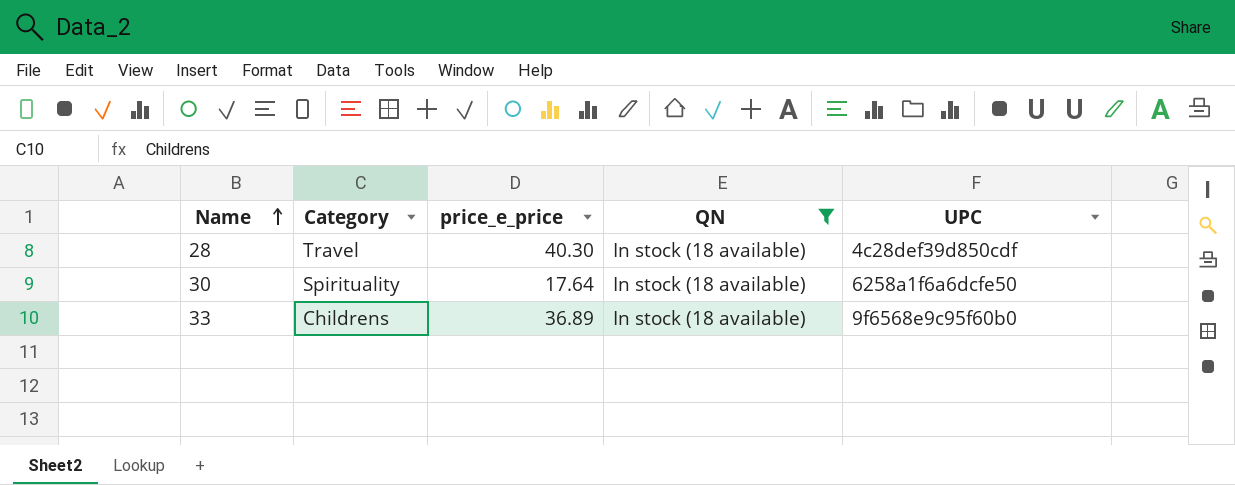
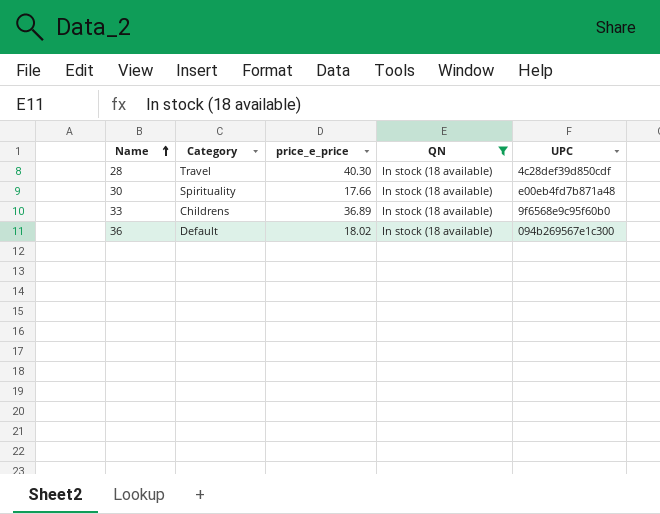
30 | price_e_price: 17.64 -> 17.66
30 | UPC: 6258a1f6a6dcfe50 -> e00eb4fd7b871a48
row 36: none -> Default | 18.02 | In stock (18 available) | 094b269567e1c300

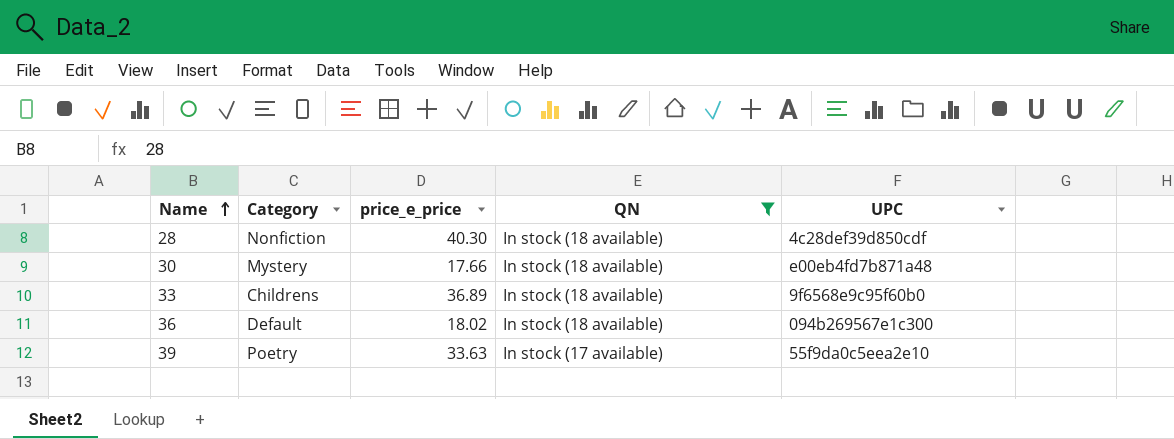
28 | Category: Travel -> Nonfiction
30 | Category: Spirituality -> Mystery
row 39: none -> Poetry | 33.63 | In stock (17 available) | 55f9da0c5eea2e10

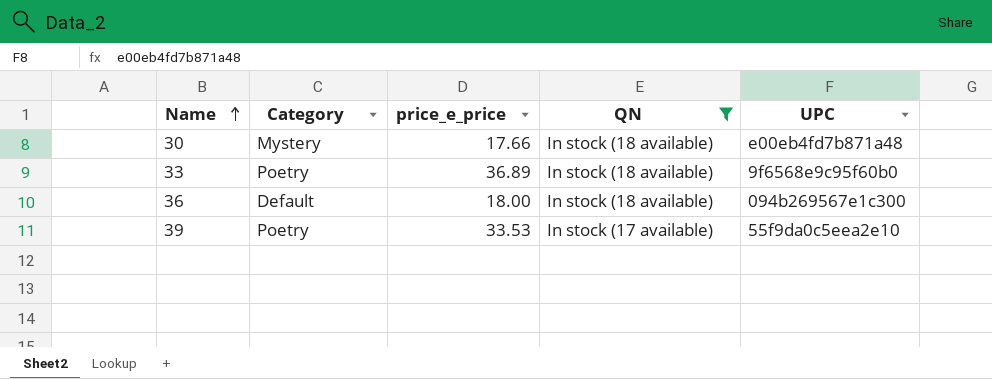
row 28: Nonfiction | 40.30 | In stock (18 available) | 4c28def39d850cdf -> none
33 | Category: Childrens -> Poetry
36 | price_e_price: 18.02 -> 18.00
39 | price_e_price: 33.63 -> 33.53

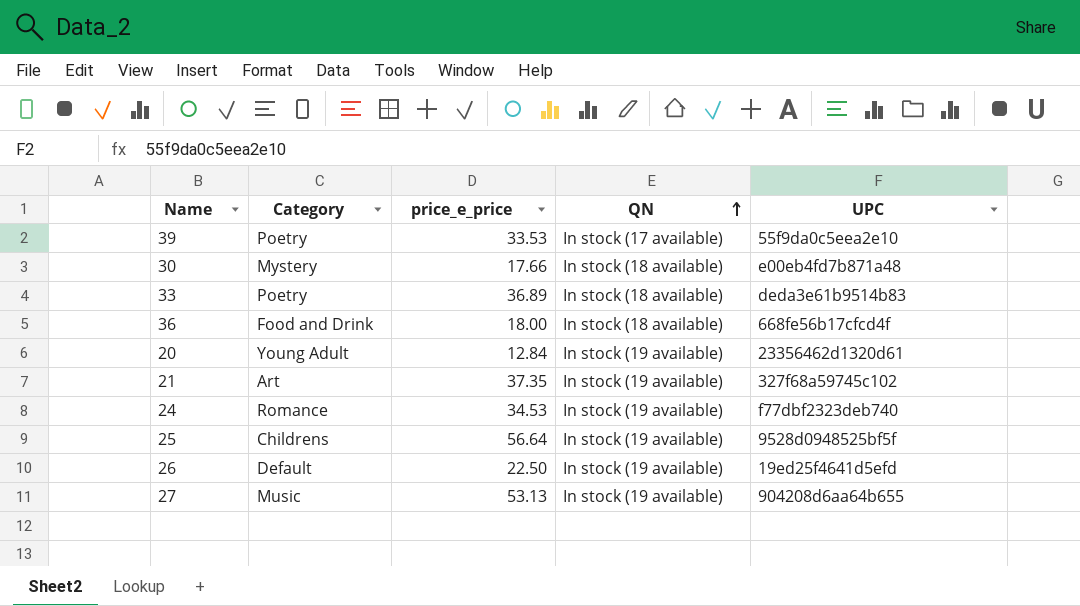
filter: QN != In stock (19 available) -> none
row order: Name ascending -> QN ascending
33 | UPC: 9f6568e9c95f60b0 -> deda3e61b9514b83
36 | Category: Default -> Food and Drink
36 | UPC: 094b269567e1c300 -> 668fe56b17cfcd4f

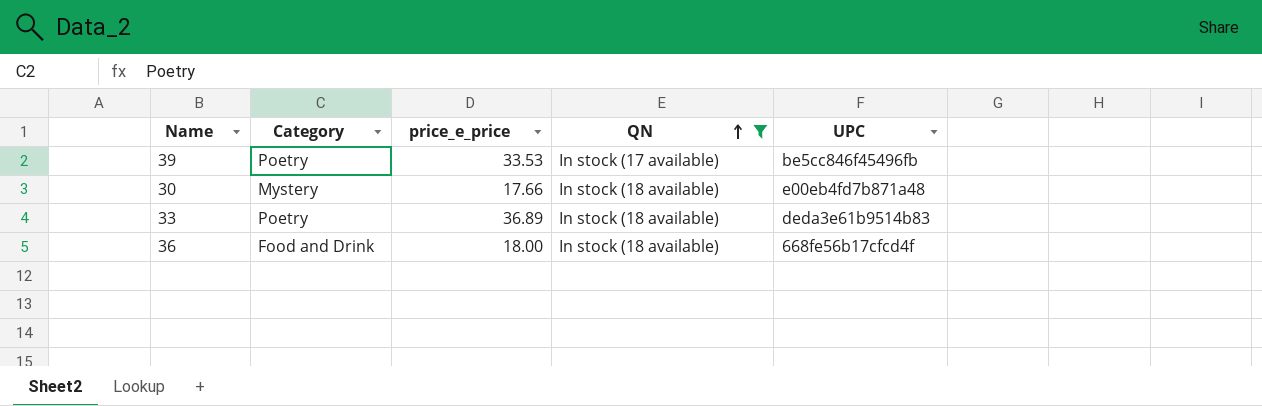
filter: none -> QN != In stock (19 available)
39 | UPC: 55f9da0c5eea2e10 -> be5cc846f45496fb

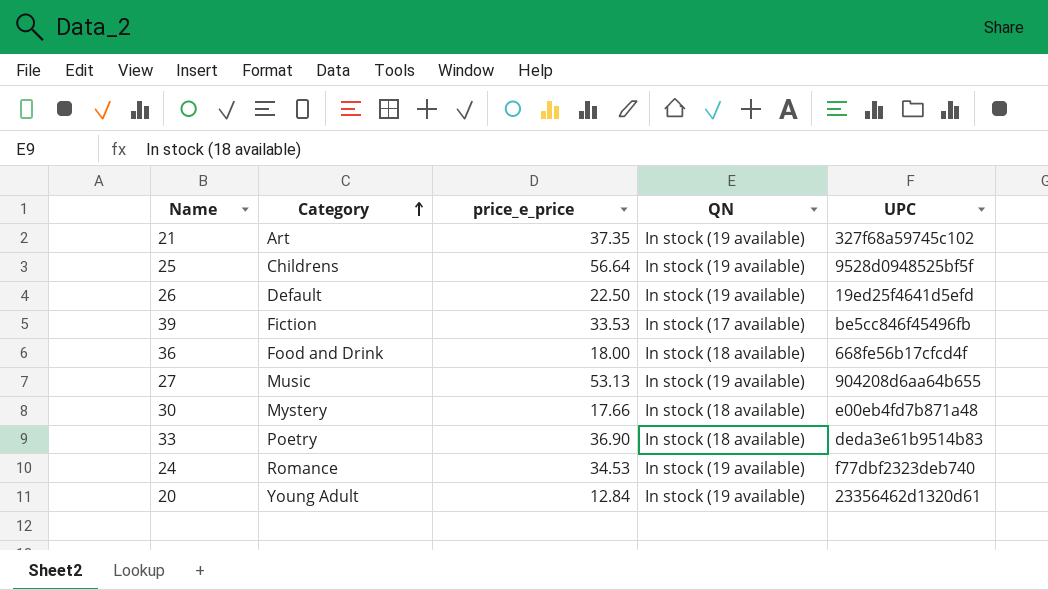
filter: QN != In stock (19 available) -> none
row order: QN ascending -> Category ascending
39 | Category: Poetry -> Fiction
33 | price_e_price: 36.89 -> 36.90

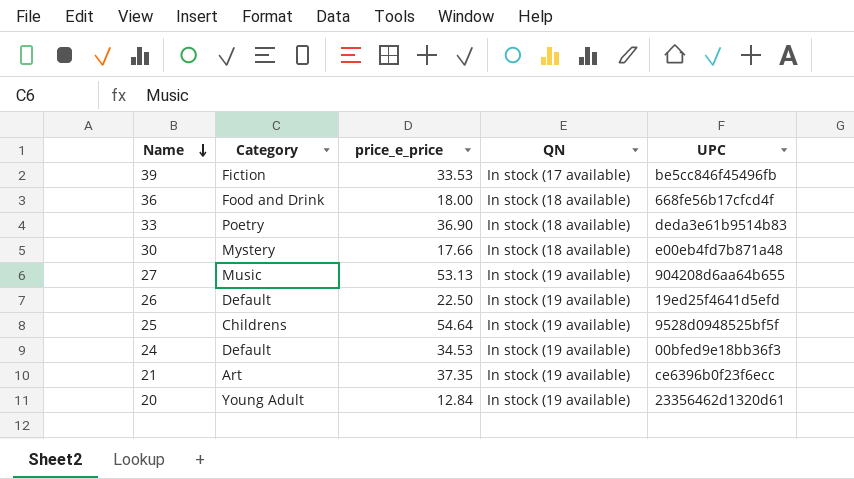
row order: Category ascending -> Name descending
25 | price_e_price: 56.64 -> 54.64
24 | Category: Romance -> Default
24 | UPC: f77dbf2323deb740 -> 00bfed9e18bb36f3
21 | UPC: 327f68a59745c102 -> ce6396b0f23f6ecc

